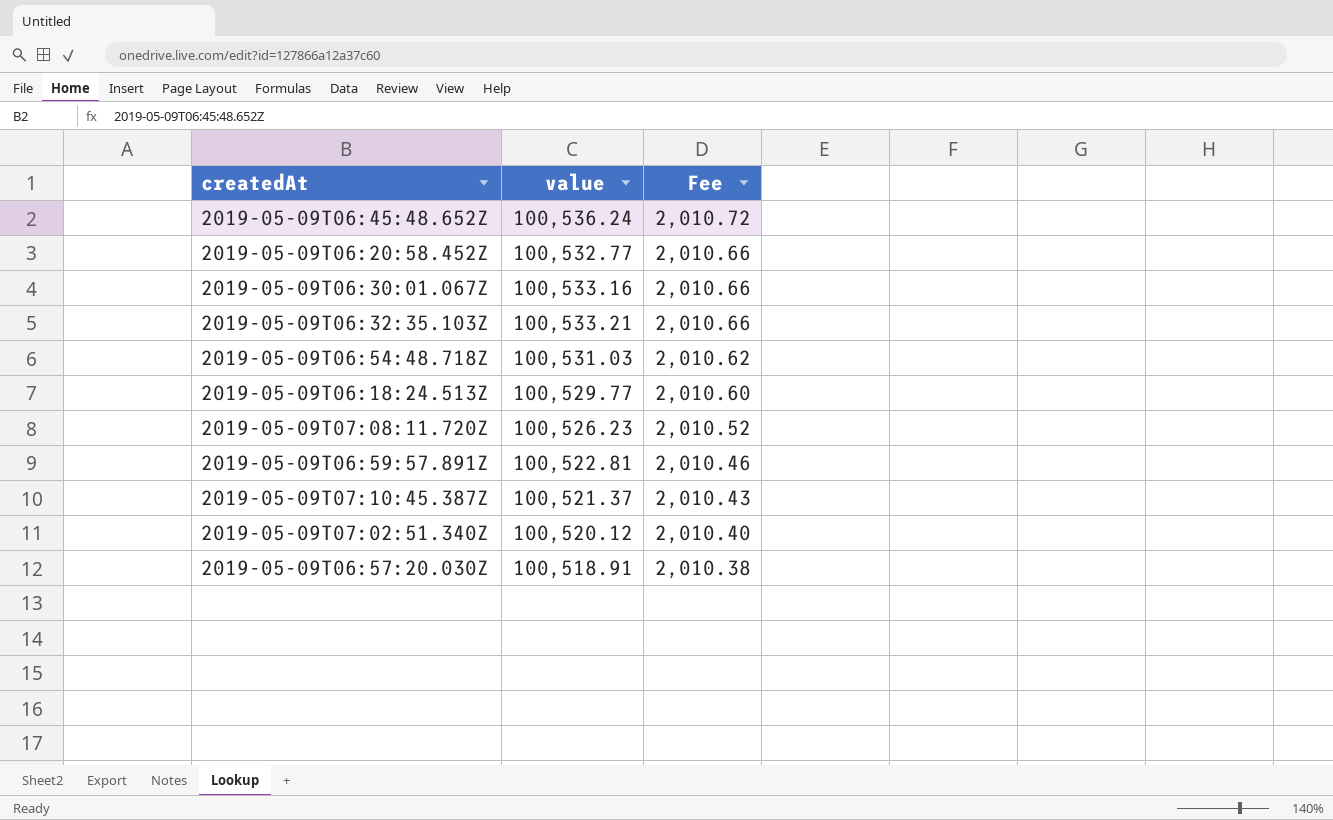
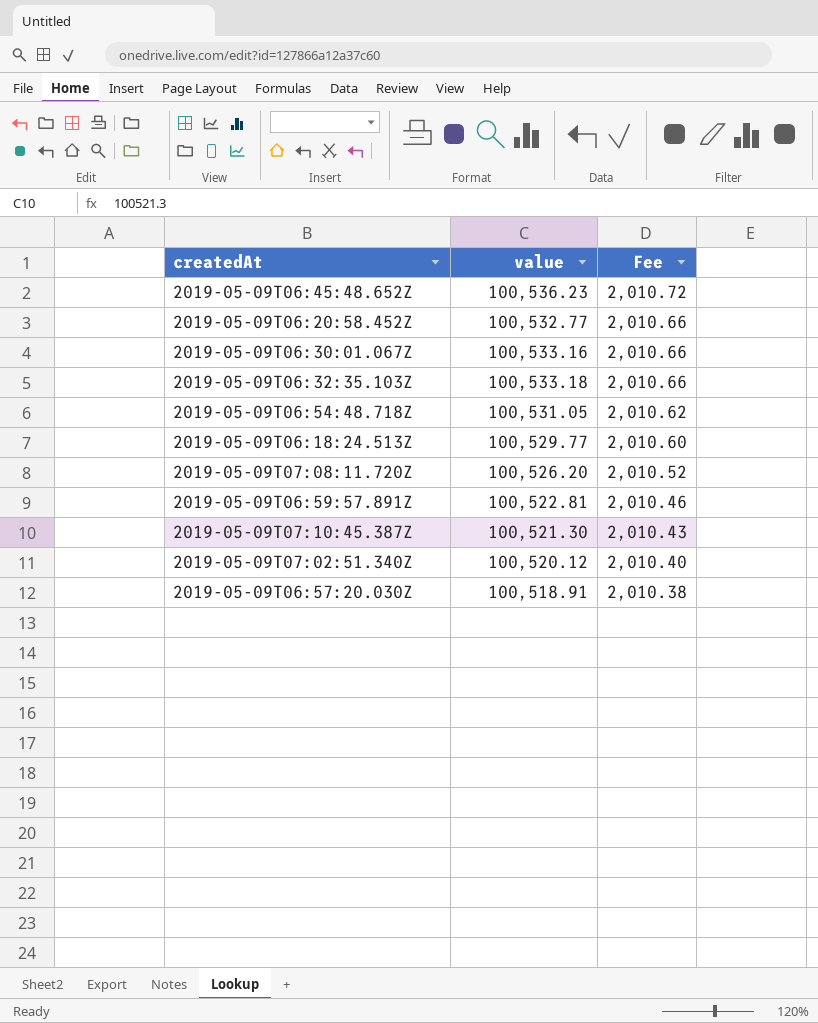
2019-05-09T06:45:48.652Z | value: 100,536.24 -> 100,536.23
2019-05-09T06:32:35.103Z | value: 100,533.21 -> 100,533.18
2019-05-09T06:54:48.718Z | value: 100,531.03 -> 100,531.05
2019-05-09T07:08:11.720Z | value: 100,526.23 -> 100,526.20
2019-05-09T07:10:45.387Z | value: 100,521.37 -> 100,521.30

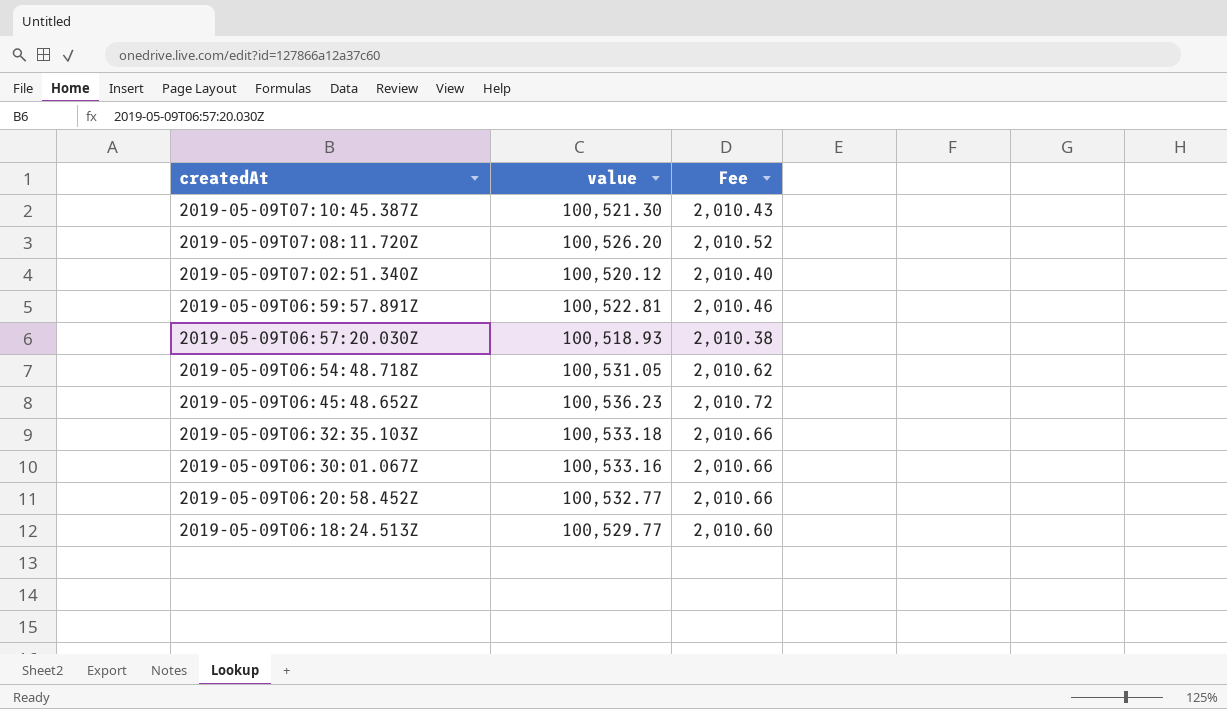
row order: Fee descending -> createdAt descending
2019-05-09T06:57:20.030Z | value: 100,518.91 -> 100,518.93

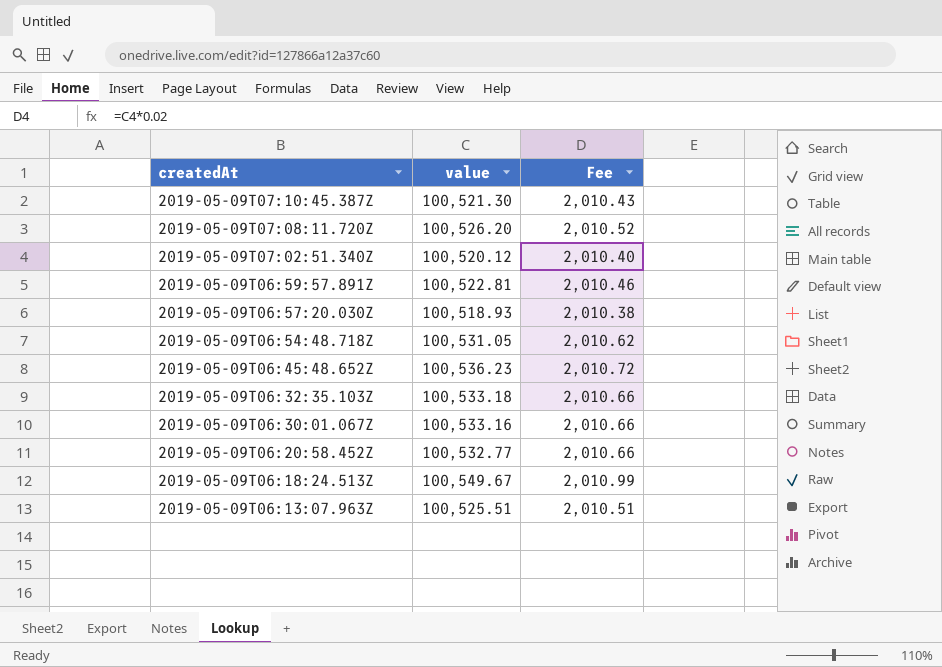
2019-05-09T06:18:24.513Z | value: 100,529.77 -> 100,549.67
2019-05-09T06:18:24.513Z | Fee: 2,010.60 -> 2,010.99
row 2019-05-09T06:13:07.963Z: none -> 100,525.51 | 2,010.51

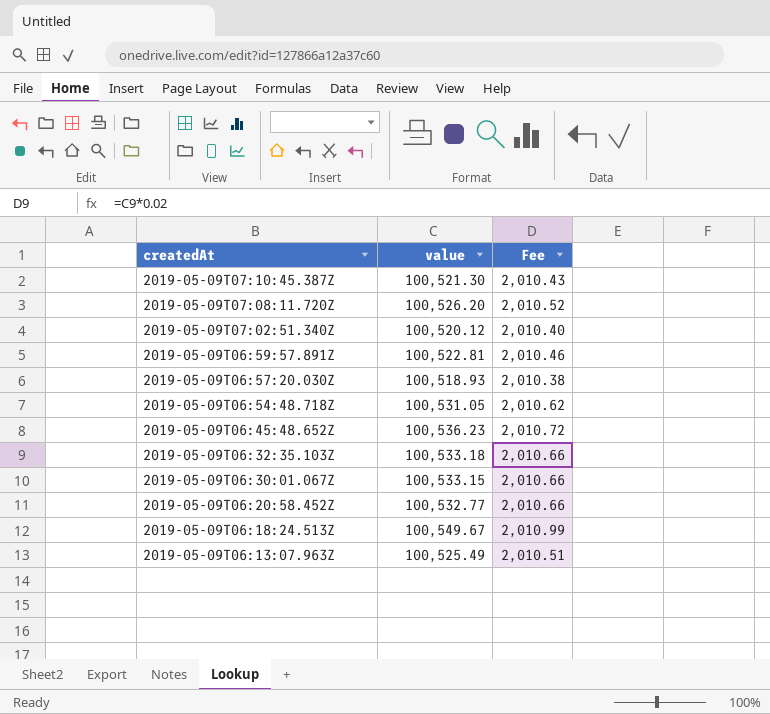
2019-05-09T06:30:01.067Z | value: 100,533.16 -> 100,533.15
2019-05-09T06:13:07.963Z | value: 100,525.51 -> 100,525.49

